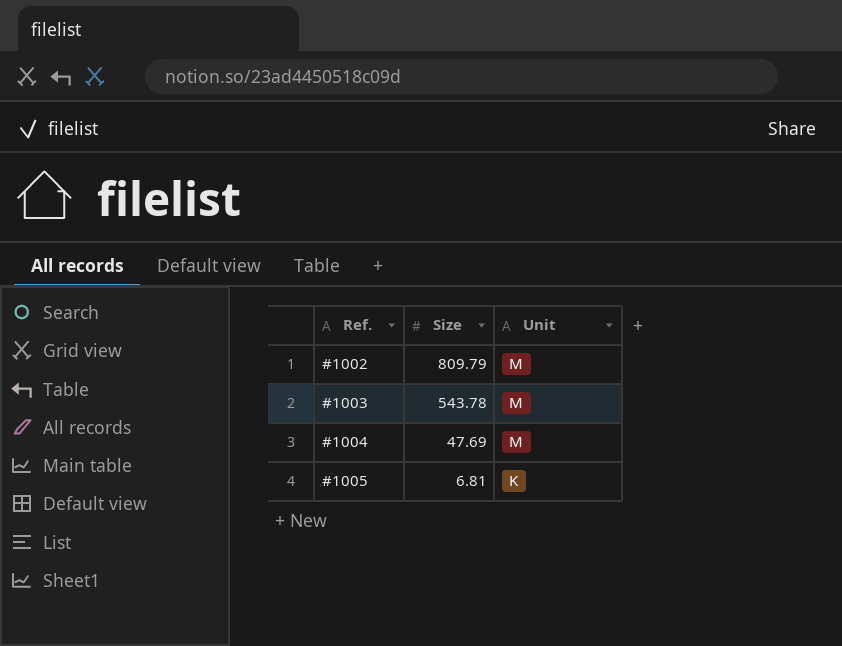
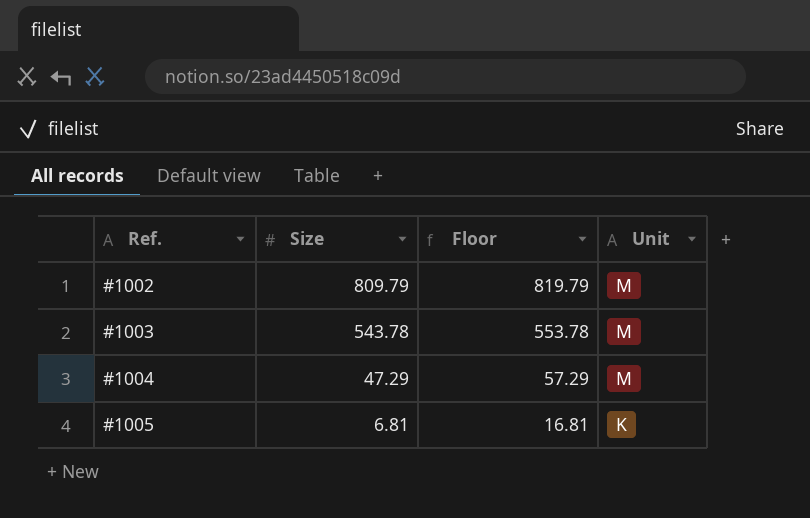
column Floor | formula: none -> [Size] + 10
#1004 | Size: 47.69 -> 47.29

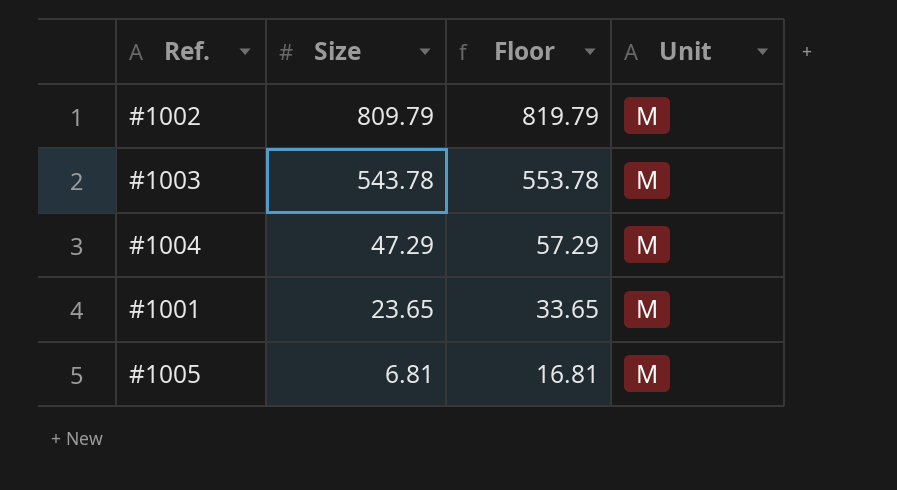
row #1001: none -> 23.65 | 33.65 | M
#1005 | Unit: K -> M

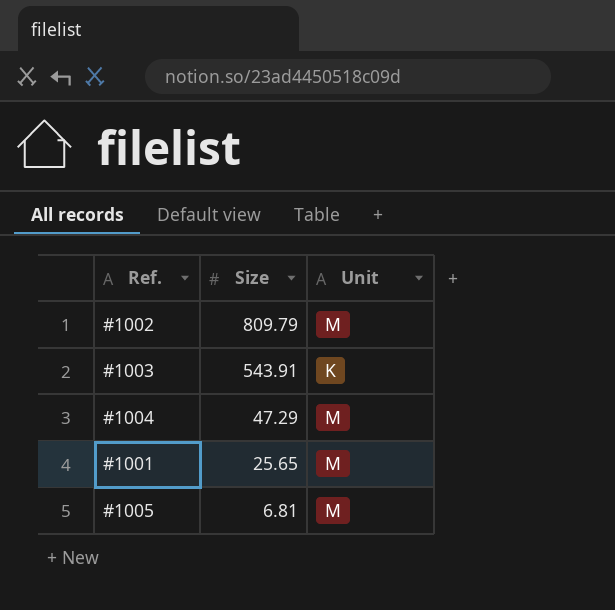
column Floor | formula: [Size] + 10 -> none
#1003 | Size: 543.78 -> 543.91
#1003 | Unit: M -> K
#1001 | Size: 23.65 -> 25.65

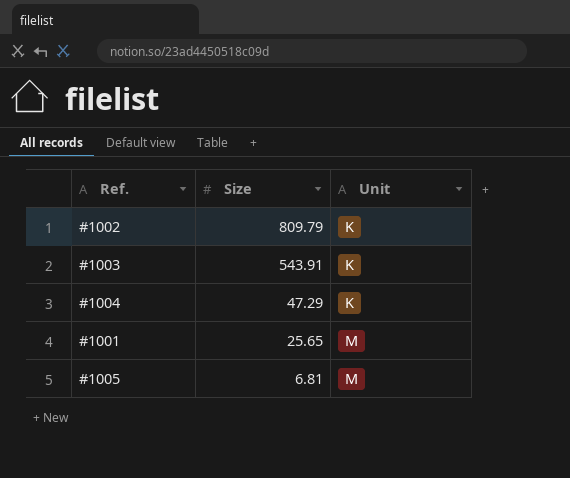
#1002 | Unit: M -> K
#1004 | Unit: M -> K

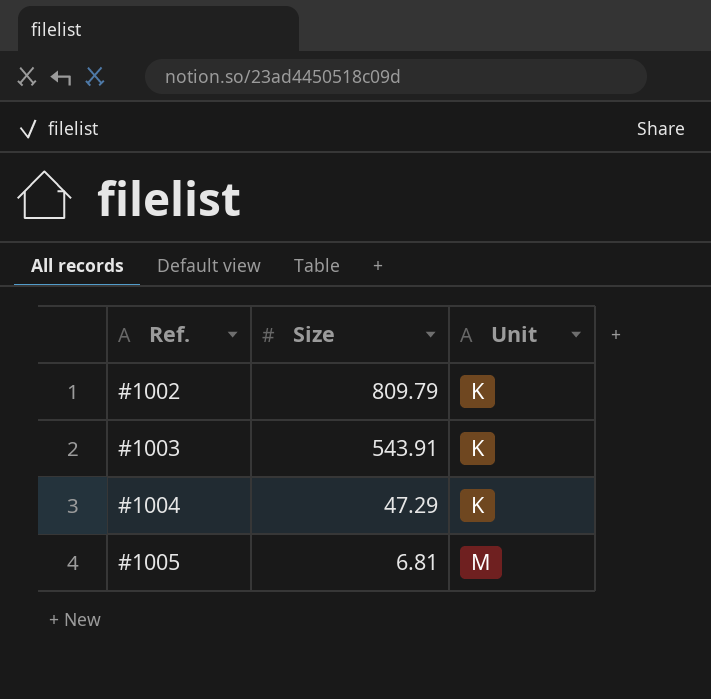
row #1001: 25.65 | M -> none

